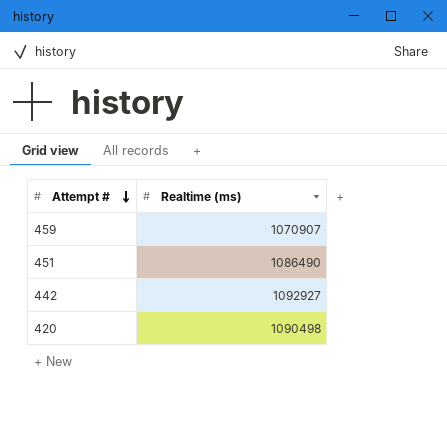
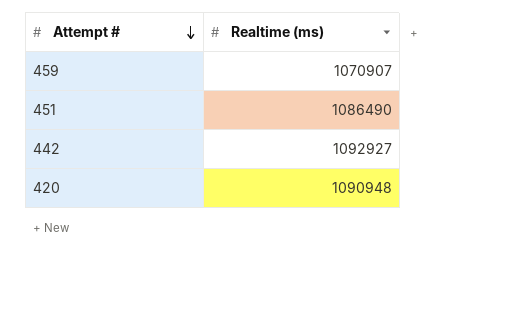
420 | Realtime (ms): 1090498 -> 1090948

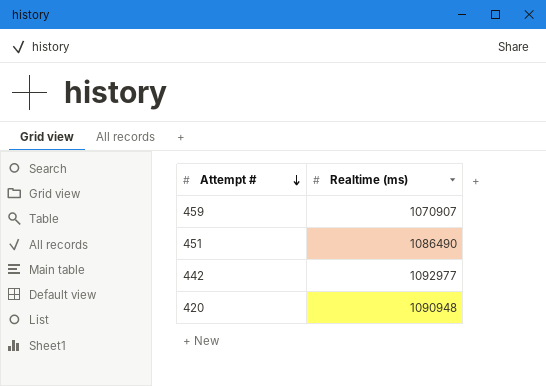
442 | Realtime (ms): 1092927 -> 1092977

